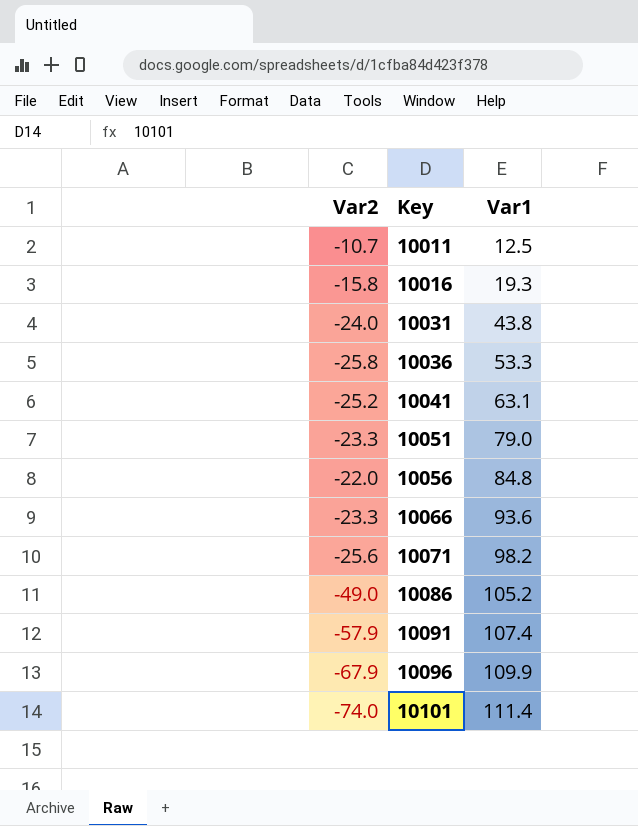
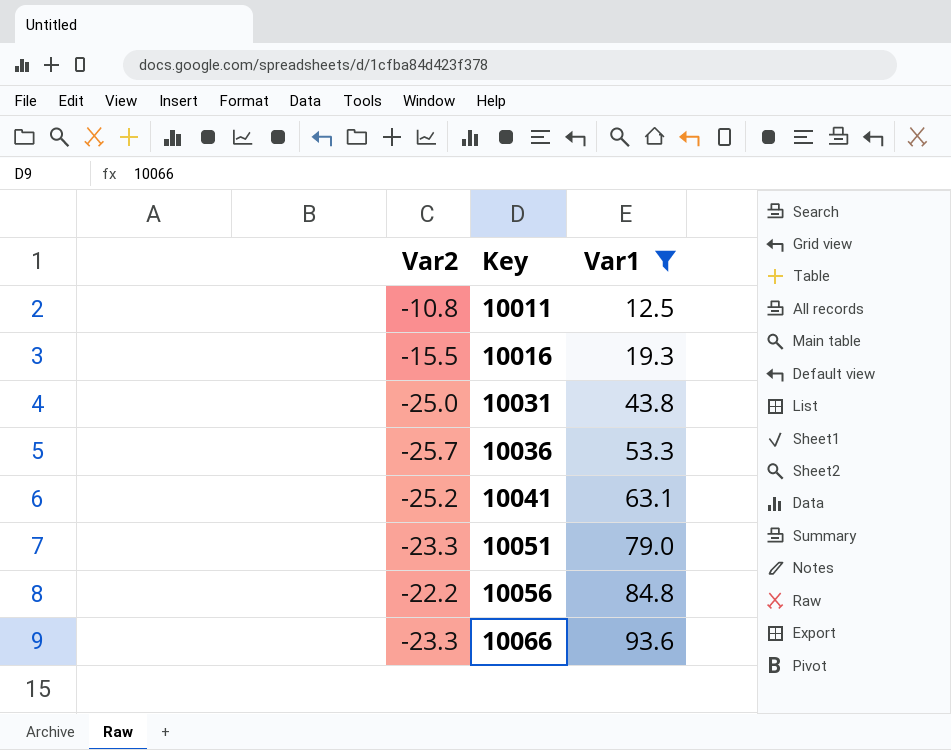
filter: none -> Var1 <= 93.6
10011 | Var2: -10.7 -> -10.8
10016 | Var2: -15.8 -> -15.5
10031 | Var2: -24.0 -> -25.0
10036 | Var2: -25.8 -> -25.7
10056 | Var2: -22.0 -> -22.2

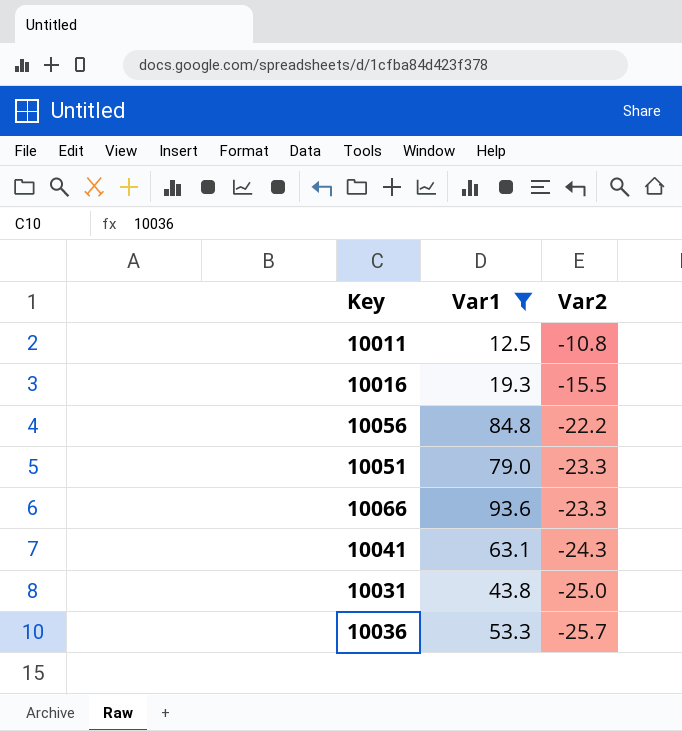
row order: Key ascending -> Var2 descending
column Var2 | position: 1 -> 3
10041 | Var2: -25.2 -> -24.3

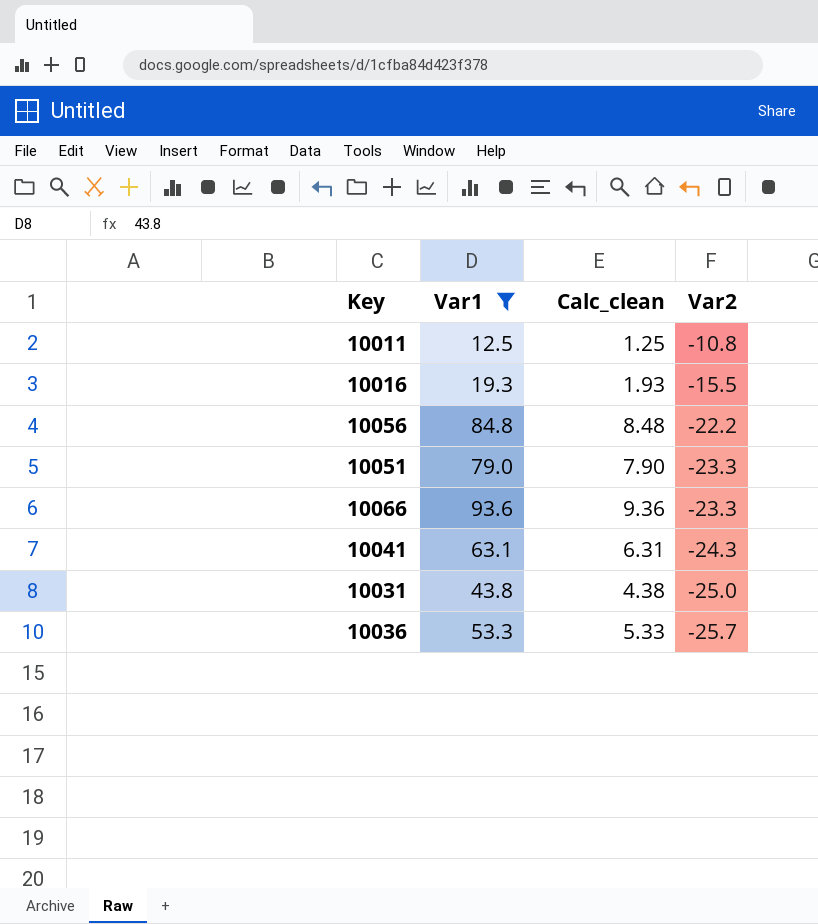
column Calc_clean | formula: none -> [Var1] * 0.1

